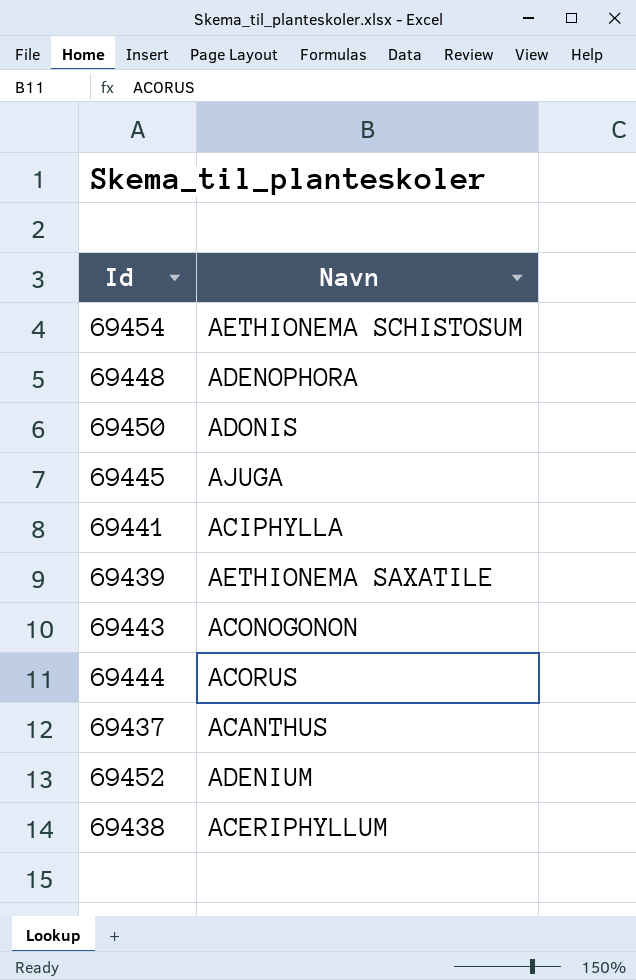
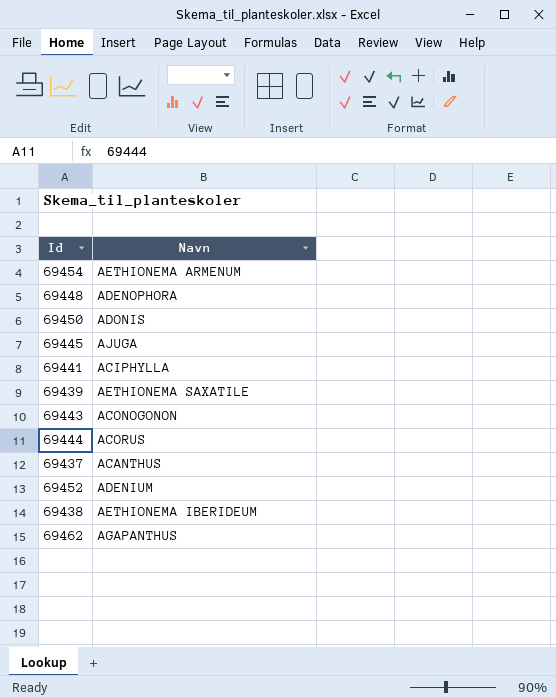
69454 | Navn: AETHIONEMA SCHISTOSUM -> AETHIONEMA ARMENUM
69438 | Navn: ACERIPHYLLUM -> AETHIONEMA IBERIDEUM
row 69462: none -> AGAPANTHUS

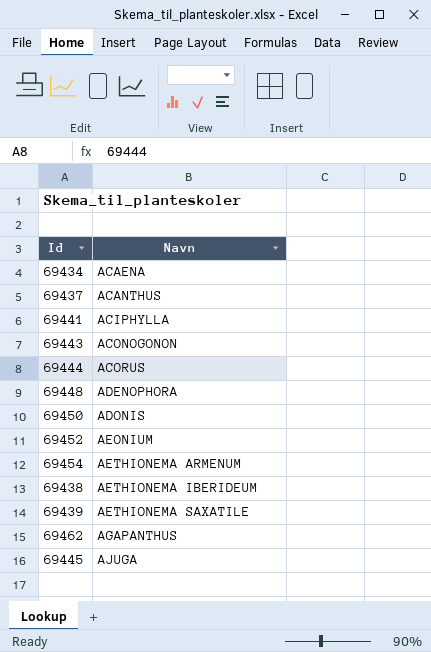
row order: none -> Navn ascending
row 69434: none -> ACAENA
69452 | Navn: ADENIUM -> AEONIUM

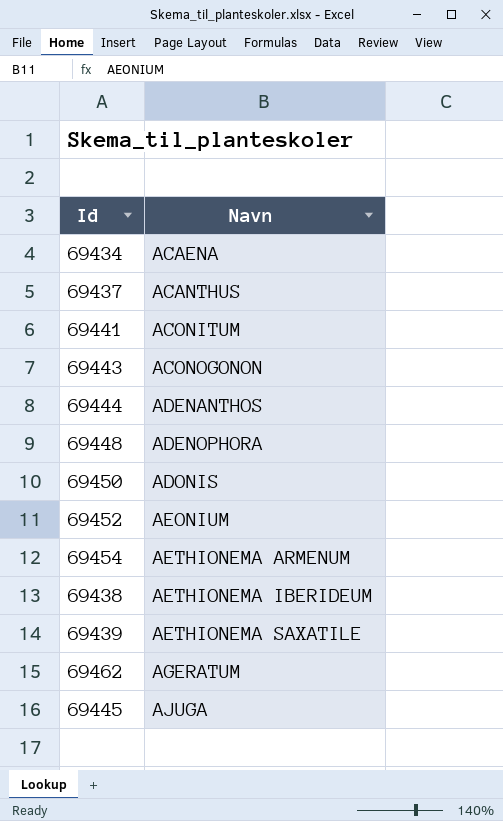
69441 | Navn: ACIPHYLLA -> ACONITUM
69444 | Navn: ACORUS -> ADENANTHOS
69462 | Navn: AGAPANTHUS -> AGERATUM

